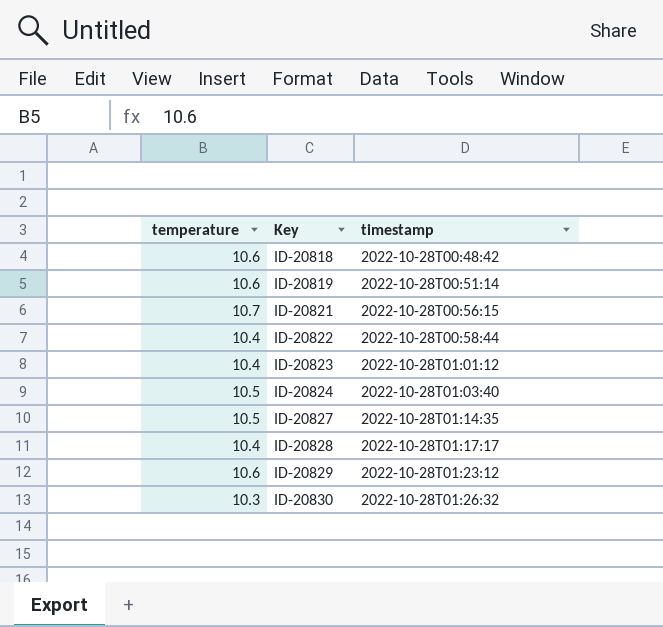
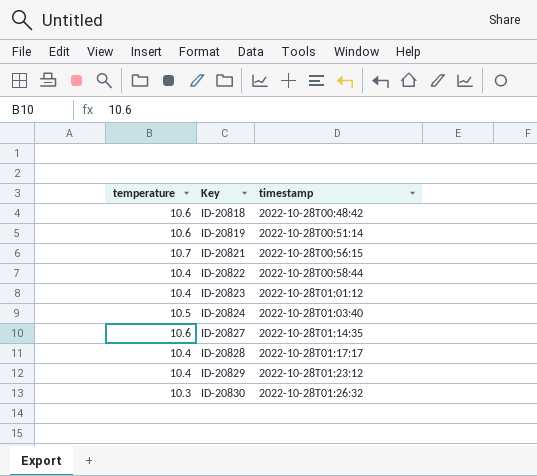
ID-20827 | temperature: 10.5 -> 10.6
ID-20829 | temperature: 10.6 -> 10.4

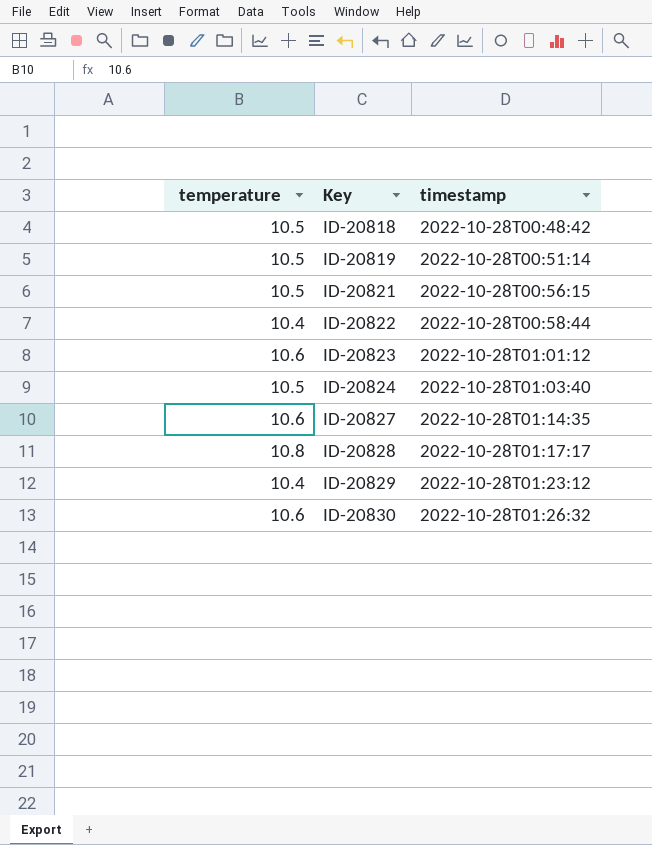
ID-20818 | temperature: 10.6 -> 10.5
ID-20819 | temperature: 10.6 -> 10.5
ID-20821 | temperature: 10.7 -> 10.5
ID-20823 | temperature: 10.4 -> 10.6
ID-20828 | temperature: 10.4 -> 10.8
ID-20830 | temperature: 10.3 -> 10.6

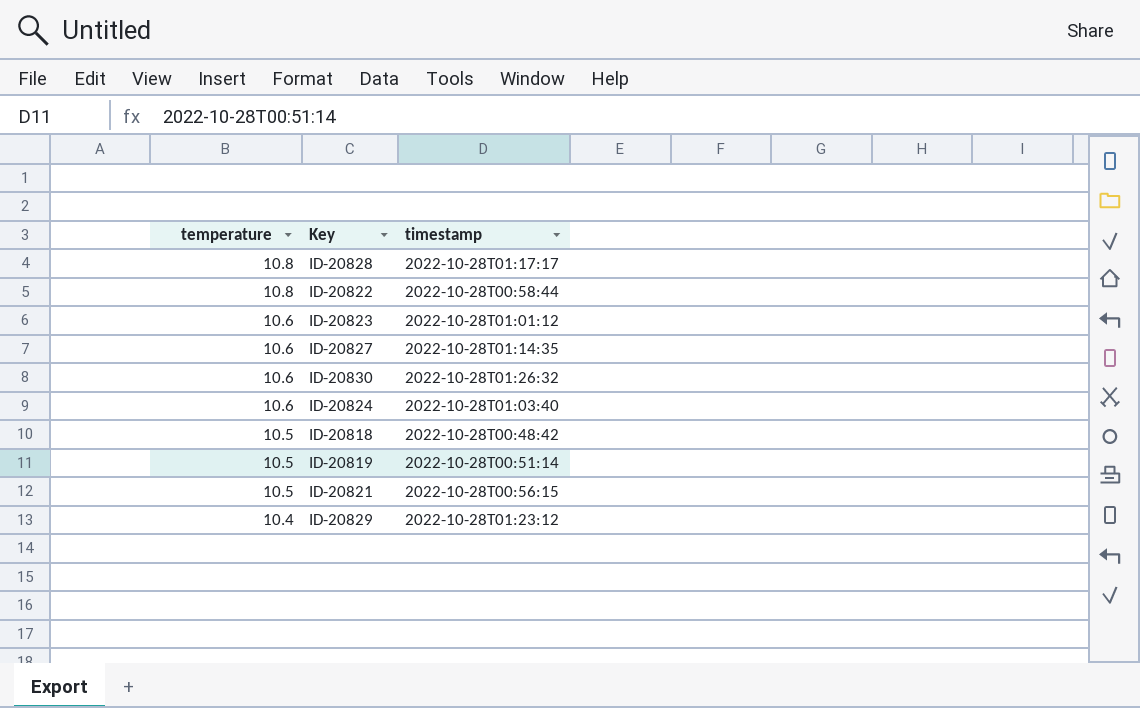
row order: Key ascending -> temperature descending
ID-20822 | temperature: 10.4 -> 10.8
ID-20824 | temperature: 10.5 -> 10.6

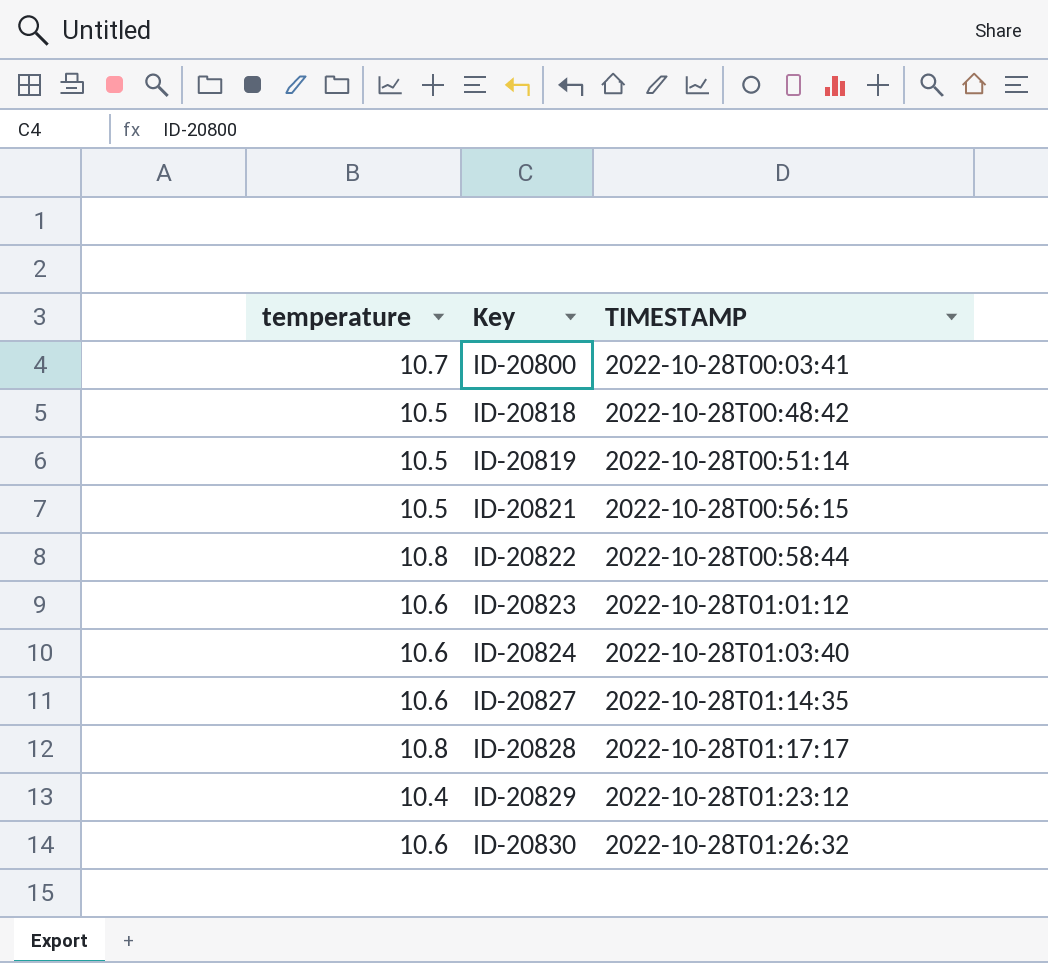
row order: temperature descending -> Key ascending
column name: timestamp -> TIMESTAMP
row ID-20800: none -> 10.7 | 2022-10-28T00:03:41

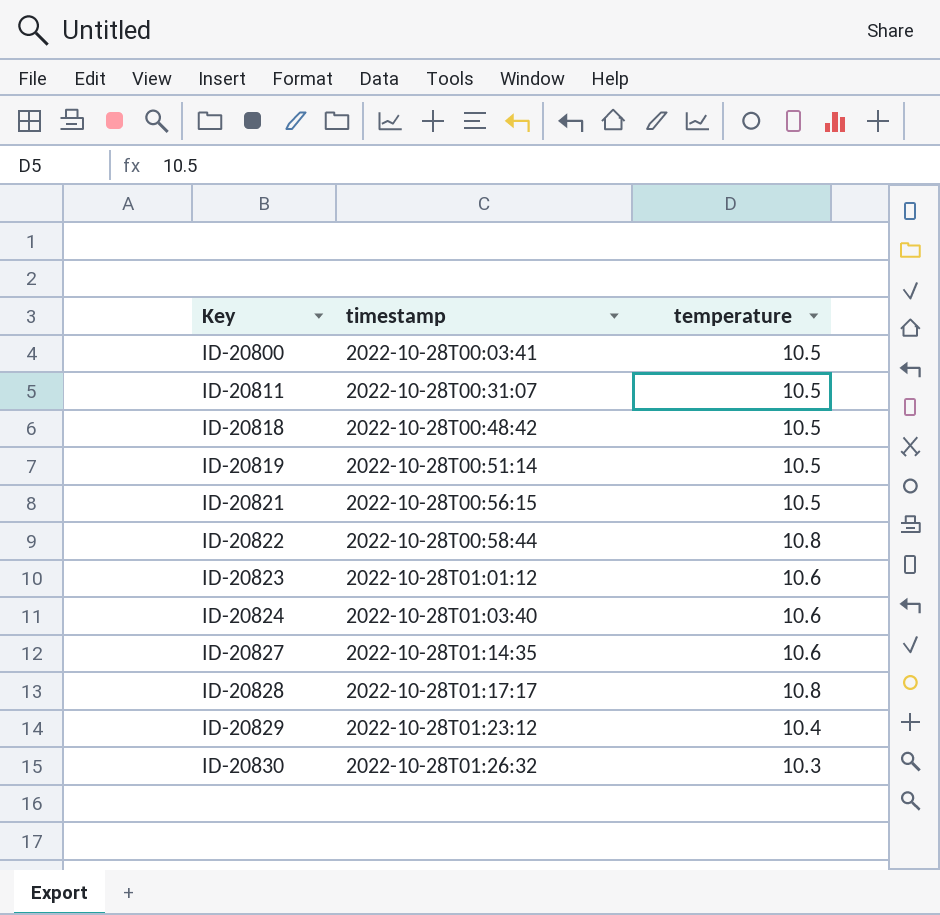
column name: TIMESTAMP -> timestamp
column temperature | position: 1 -> 3
ID-20800 | temperature: 10.7 -> 10.5
row ID-20811: none -> 2022-10-28T00:31:07 | 10.5
ID-20830 | temperature: 10.6 -> 10.3

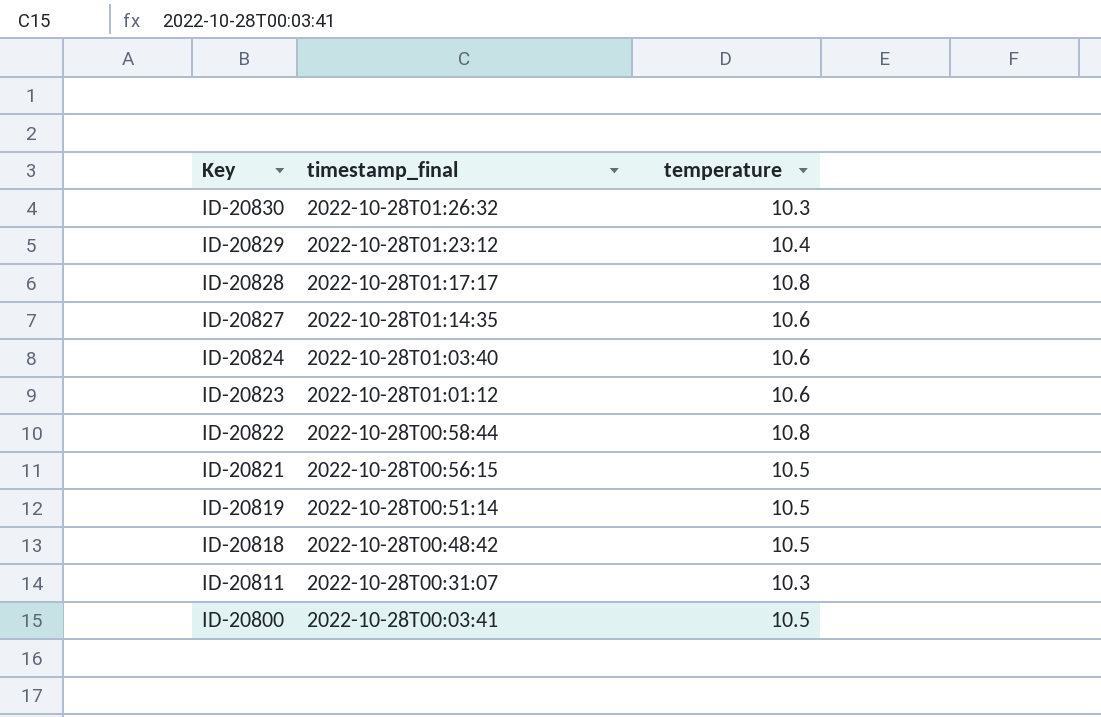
row order: Key ascending -> Key descending
column name: timestamp -> timestamp_final
ID-20811 | temperature: 10.5 -> 10.3

